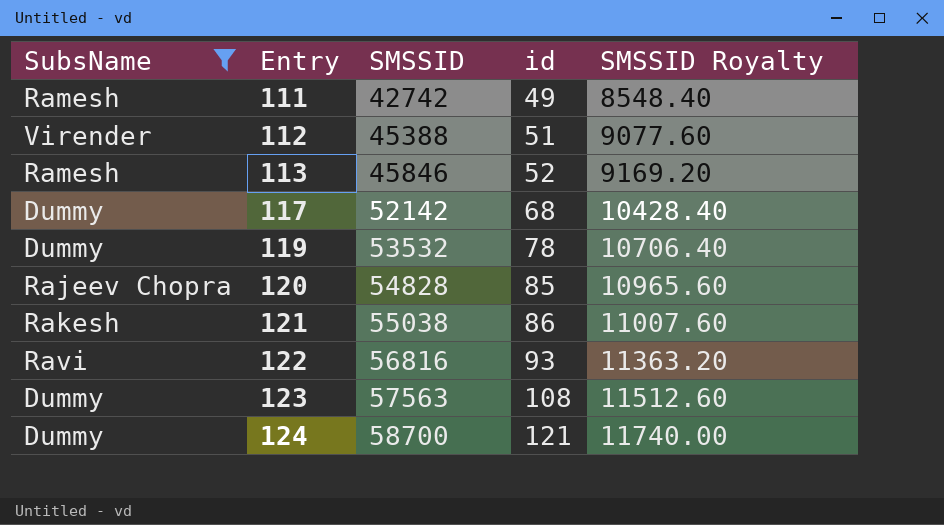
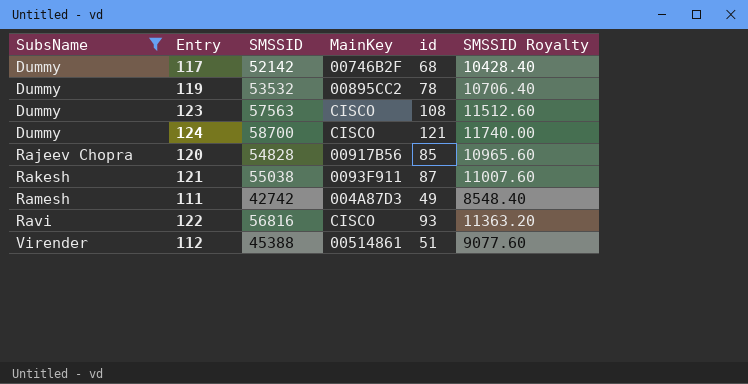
row order: Entry ascending -> SubsName ascending
column MainKey | position: none -> 4
row 113: Ramesh | 45846 | 52 | 9169.20 -> none
121 | id: 86 -> 87

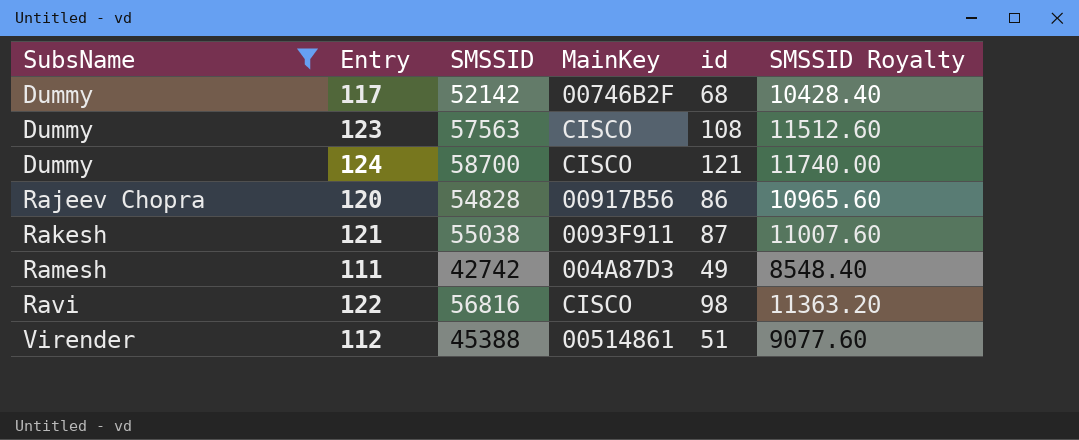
row 119: Dummy | 53532 | 00895CC2 | 78 | 10706.40 -> none
120 | id: 85 -> 86
122 | id: 93 -> 98

